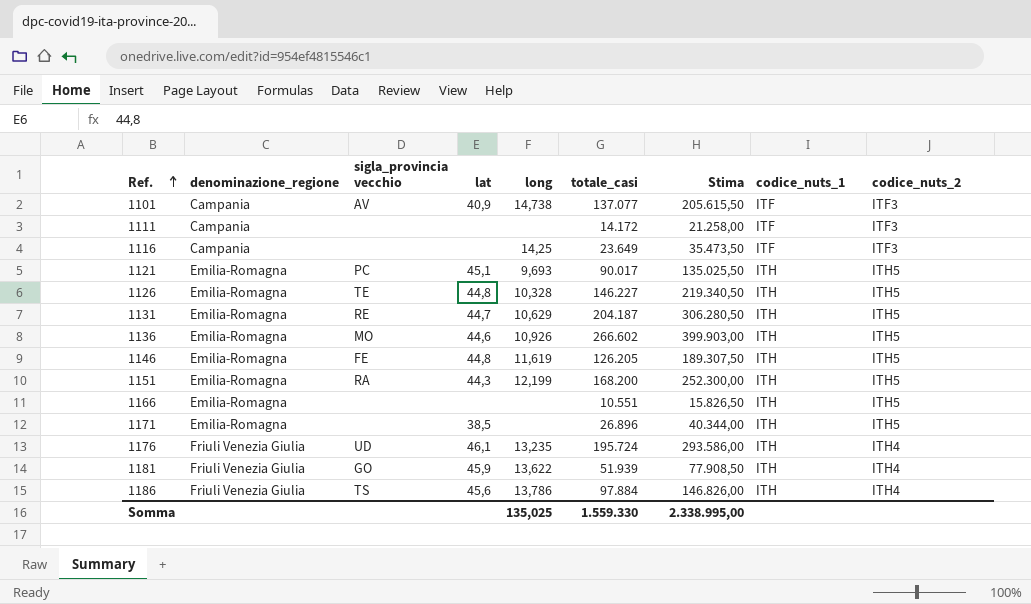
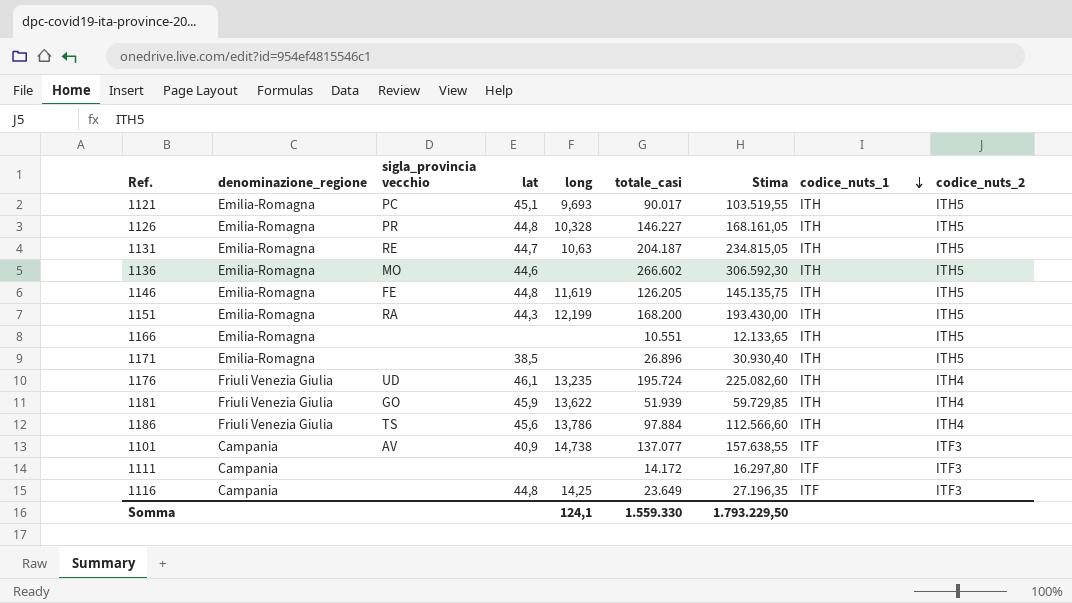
row order: Ref. ascending -> codice_nuts_1 descending
column Stima | formula: [totale_casi] * 1,5 -> [totale_casi] * 1,15
1126 | sigla_provincia vecchio: TE -> PR
1131 | long: 10,629 -> 10,63
1136 | long: 10,926 -> none
1116 | lat: none -> 44,8
Somma | long: 135,025 -> 124,1
Somma | Stima: 2.338.995,00 -> 1.793.229,50

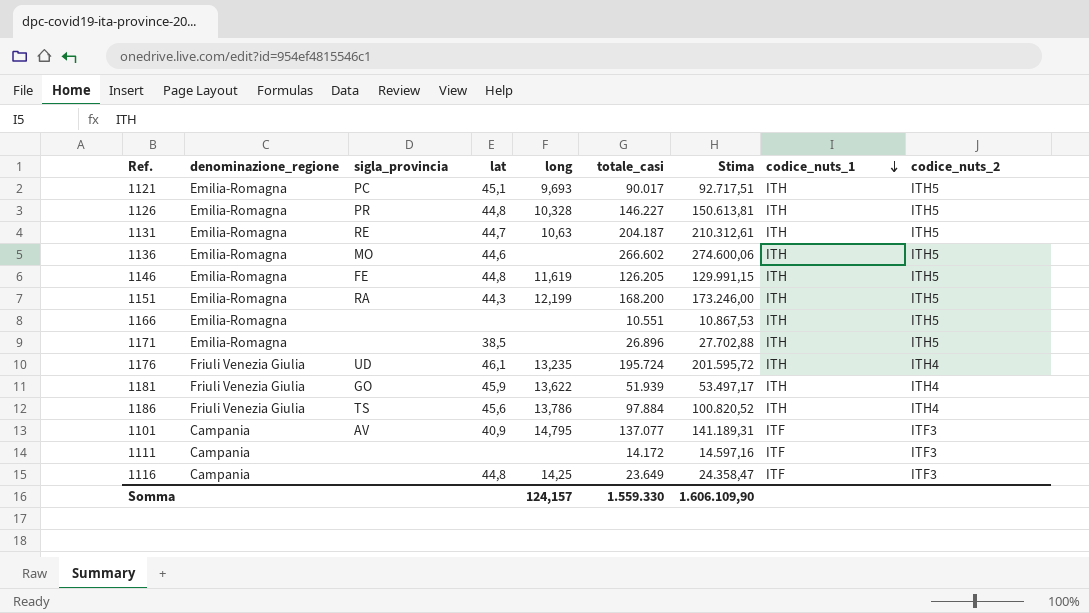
column name: sigla_provincia vecchio -> sigla_provincia
column Stima | formula: [totale_casi] * 1,15 -> [totale_casi] * 1,03
1101 | long: 14,738 -> 14,795
Somma | long: 124,1 -> 124,157
Somma | Stima: 1.793.229,50 -> 1.606.109,90

